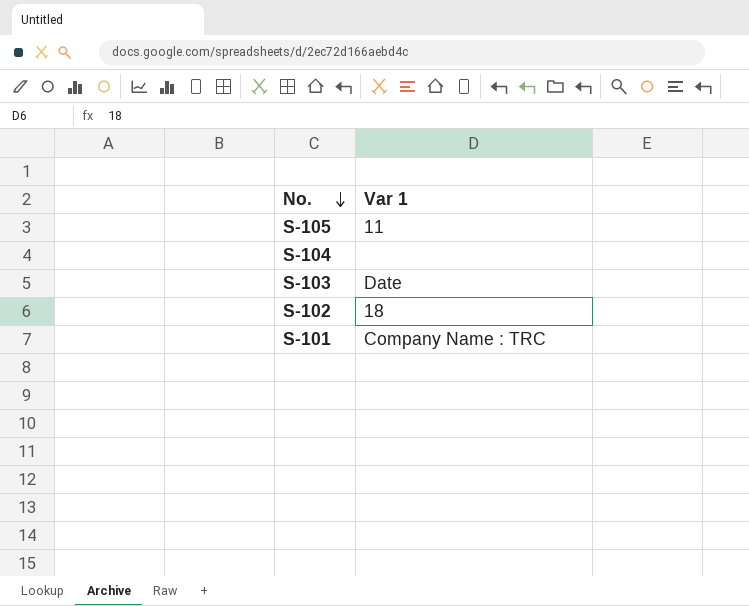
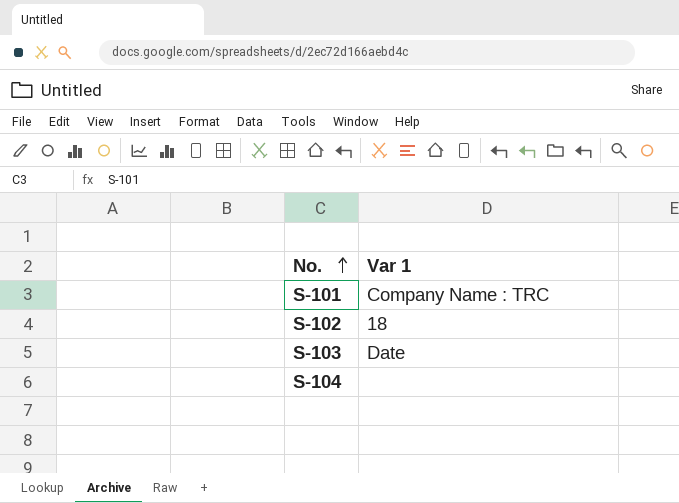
row order: No. descending -> No. ascending
row S-105: 11 -> none

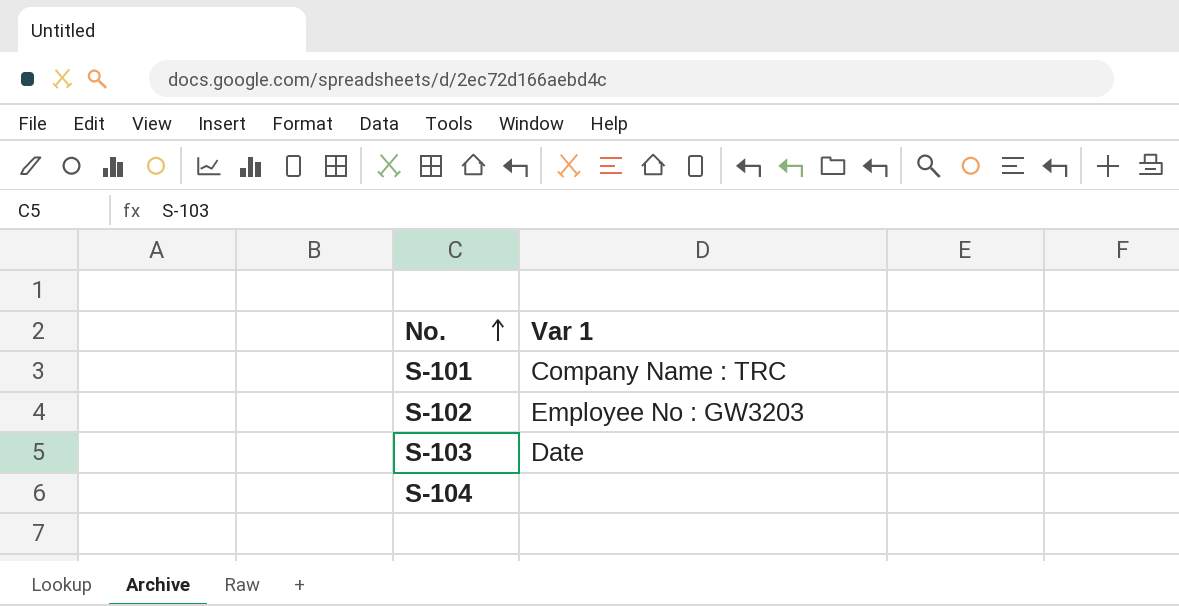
S-102 | Var 1: 18 -> Employee No : GW3203

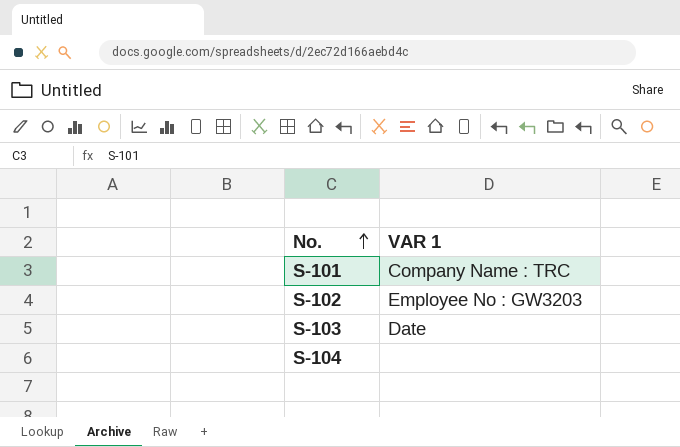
column name: Var 1 -> VAR 1

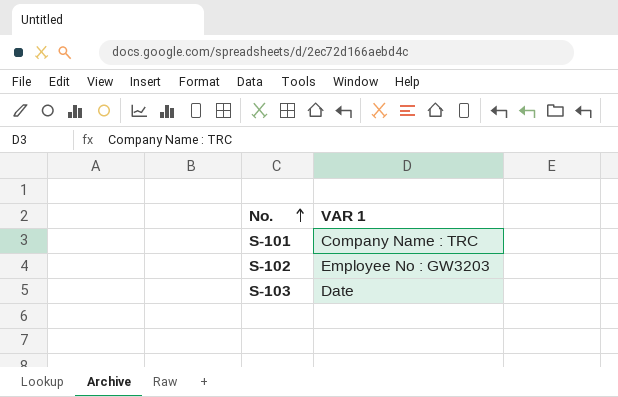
row S-104: none -> none

